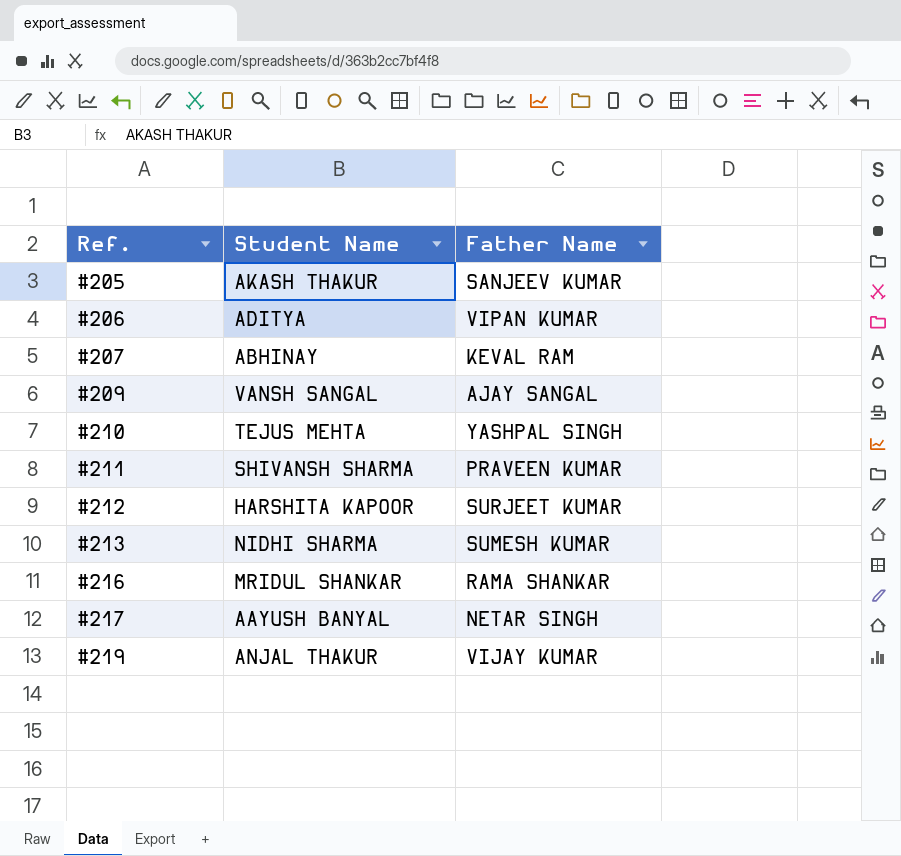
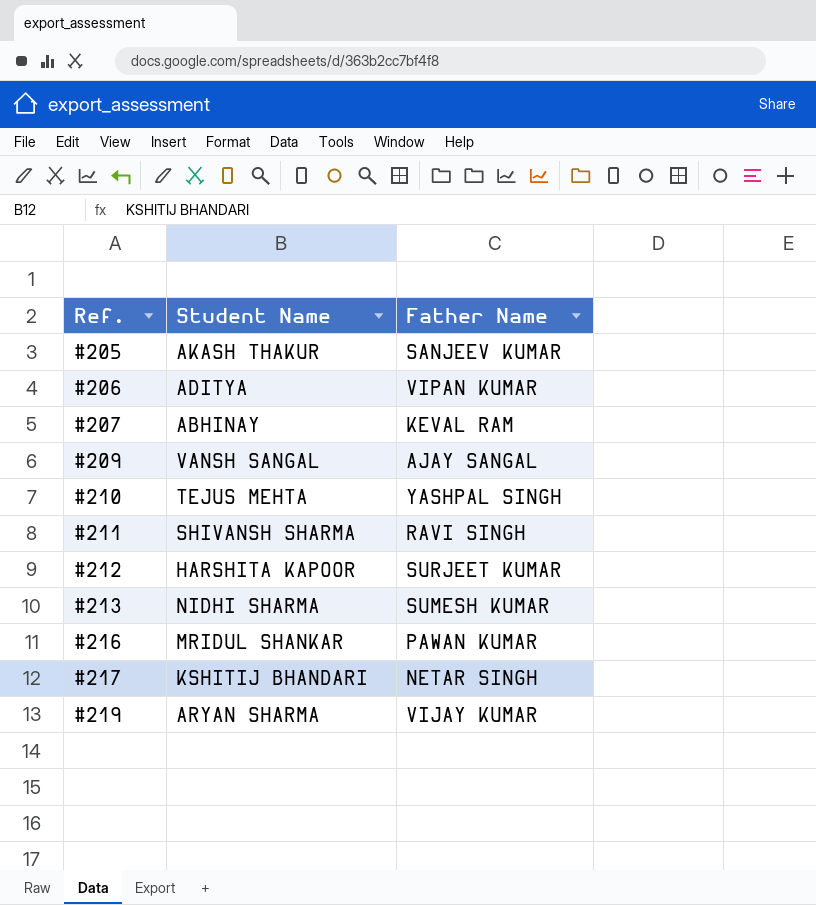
#211 | Father Name: PRAVEEN KUMAR -> RAVI SINGH
#216 | Father Name: RAMA SHANKAR -> PAWAN KUMAR
#217 | Student Name: AAYUSH BANYAL -> KSHITIJ BHANDARI
#219 | Student Name: ANJAL THAKUR -> ARYAN SHARMA

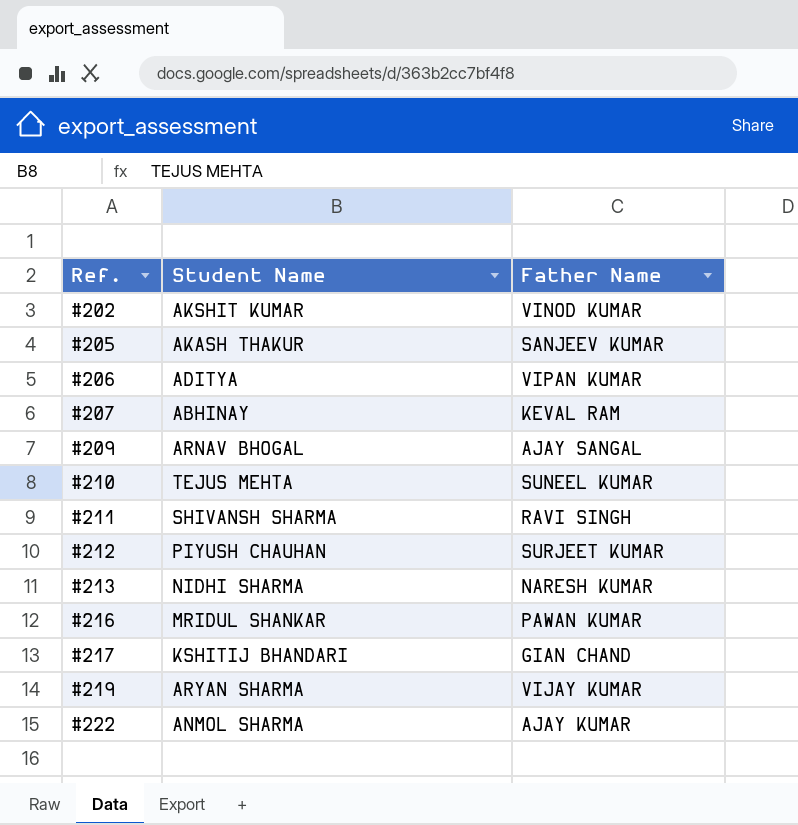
row #202: none -> AKSHIT KUMAR | VINOD KUMAR
#209 | Student Name: VANSH SANGAL -> ARNAV BHOGAL
#210 | Father Name: YASHPAL SINGH -> SUNEEL KUMAR
#212 | Student Name: HARSHITA KAPOOR -> PIYUSH CHAUHAN
#213 | Father Name: SUMESH KUMAR -> NARESH KUMAR
#217 | Father Name: NETAR SINGH -> GIAN CHAND
row #222: none -> ANMOL SHARMA | AJAY KUMAR

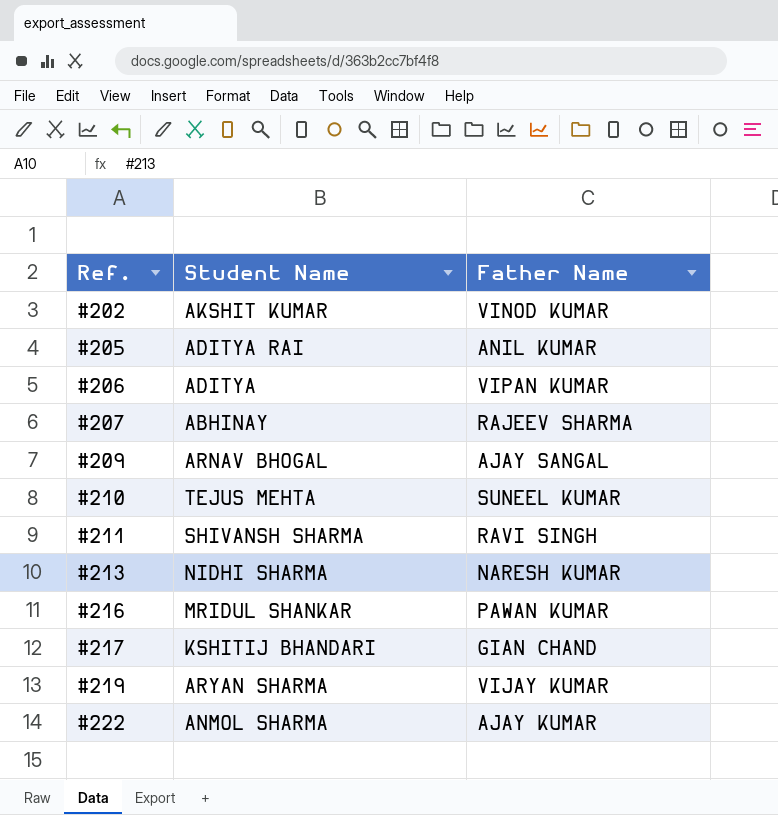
row #212: PIYUSH CHAUHAN | SURJEET KUMAR -> none
#205 | Student Name: AKASH THAKUR -> ADITYA RAI
#205 | Father Name: SANJEEV KUMAR -> ANIL KUMAR
#207 | Father Name: KEVAL RAM -> RAJEEV SHARMA

